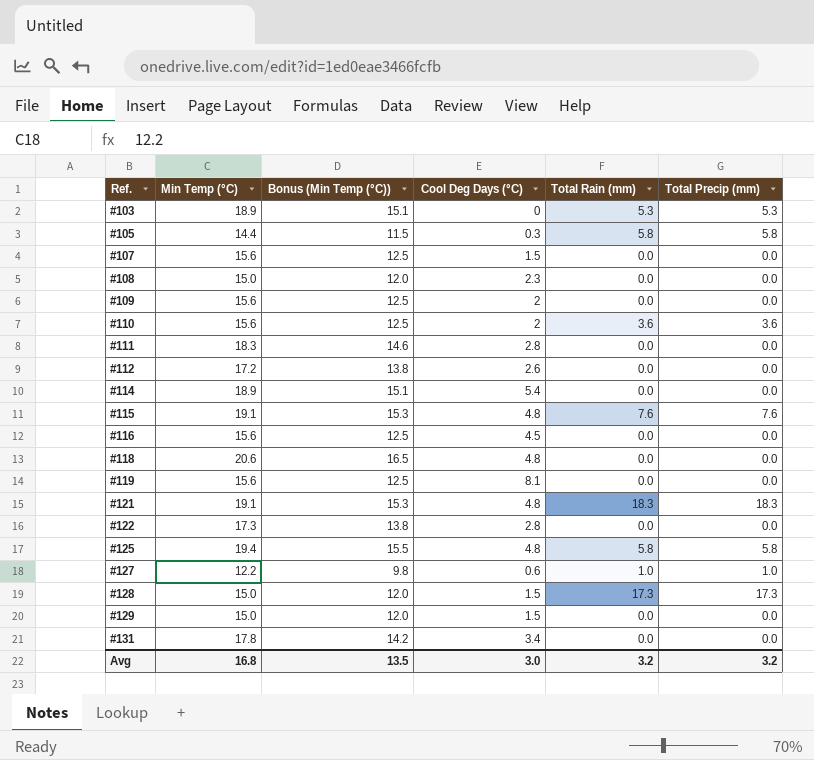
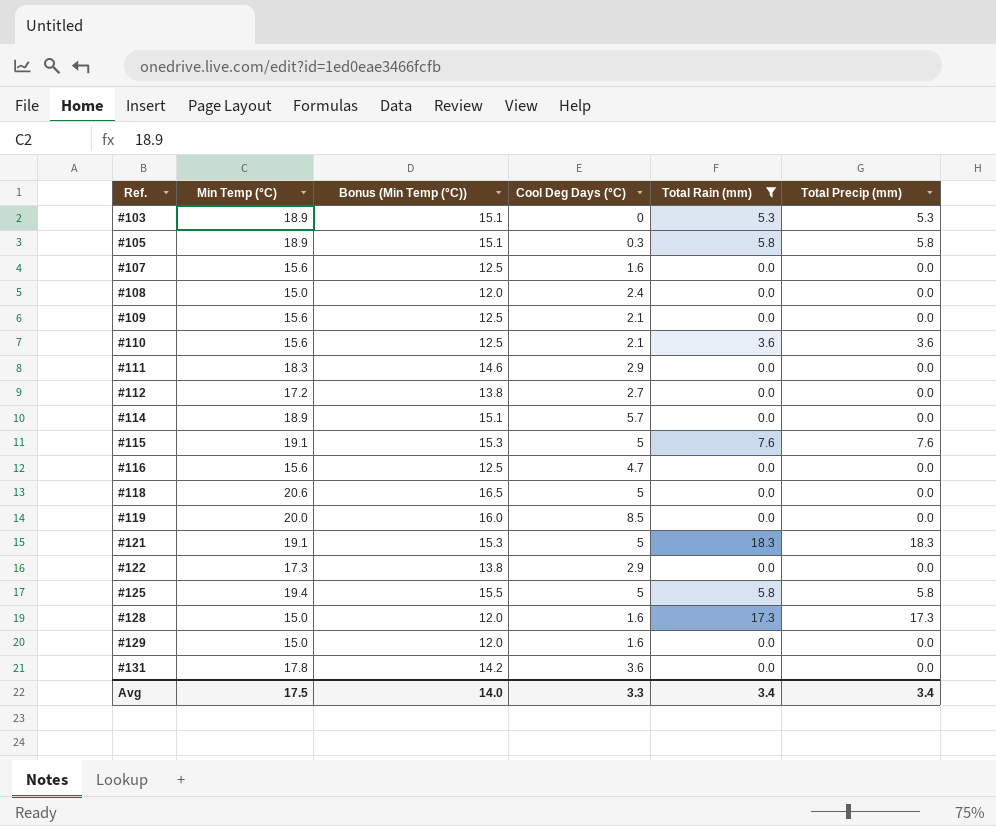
filter: none -> Total Rain (mm) != 1.0
#105 | Min Temp (°C): 14.4 -> 18.9
#105 | Bonus (Min Temp (°C)): 11.5 -> 15.1
#107 | Cool Deg Days (°C): 1.5 -> 1.6
#108 | Cool Deg Days (°C): 2.3 -> 2.4
#109 | Cool Deg Days (°C): 2 -> 2.1
#110 | Cool Deg Days (°C): 2 -> 2.1
#111 | Cool Deg Days (°C): 2.8 -> 2.9
#112 | Cool Deg Days (°C): 2.6 -> 2.7
#114 | Cool Deg Days (°C): 5.4 -> 5.7
#115 | Cool Deg Days (°C): 4.8 -> 5
#116 | Cool Deg Days (°C): 4.5 -> 4.7
#118 | Cool Deg Days (°C): 4.8 -> 5
#119 | Min Temp (°C): 15.6 -> 20.0
#119 | Bonus (Min Temp (°C)): 12.5 -> 16.0
#119 | Cool Deg Days (°C): 8.1 -> 8.5
#121 | Cool Deg Days (°C): 4.8 -> 5
#122 | Cool Deg Days (°C): 2.8 -> 2.9
#125 | Cool Deg Days (°C): 4.8 -> 5
#128 | Cool Deg Days (°C): 1.5 -> 1.6
#129 | Cool Deg Days (°C): 1.5 -> 1.6
#131 | Cool Deg Days (°C): 3.4 -> 3.6
Avg | Min Temp (°C): 16.8 -> 17.5
Avg | Bonus (Min Temp (°C)): 13.5 -> 14.0
Avg | Cool Deg Days (°C): 3.0 -> 3.3
Avg | Total Rain (mm): 3.2 -> 3.4
Avg | Total Precip (mm): 3.2 -> 3.4

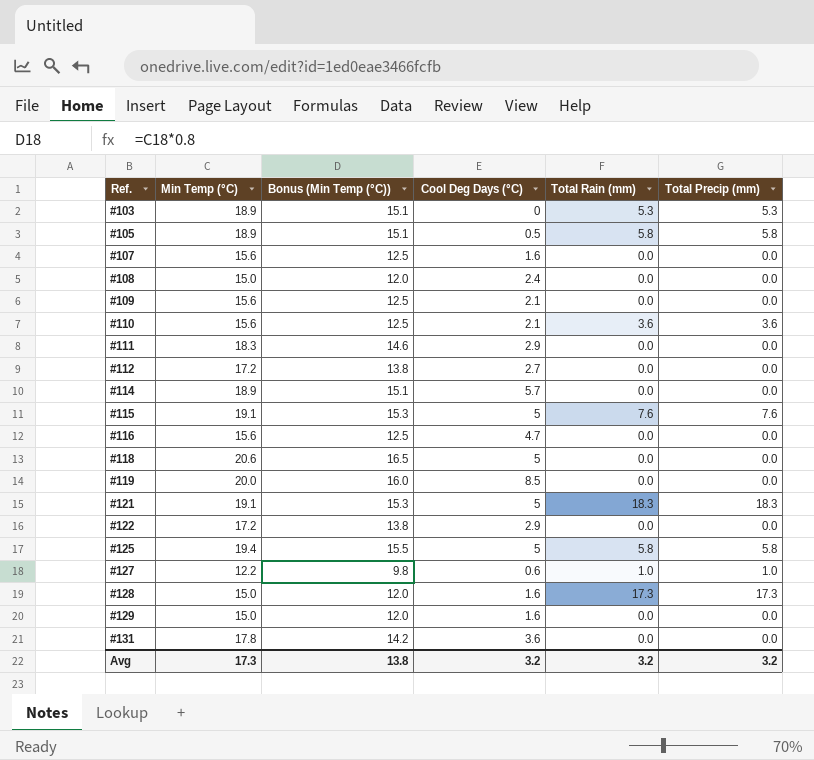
filter: Total Rain (mm) != 1.0 -> none
#105 | Cool Deg Days (°C): 0.3 -> 0.5
#122 | Min Temp (°C): 17.3 -> 17.2
Avg | Min Temp (°C): 17.5 -> 17.3
Avg | Bonus (Min Temp (°C)): 14.0 -> 13.8
Avg | Cool Deg Days (°C): 3.3 -> 3.2
Avg | Total Rain (mm): 3.4 -> 3.2
Avg | Total Precip (mm): 3.4 -> 3.2

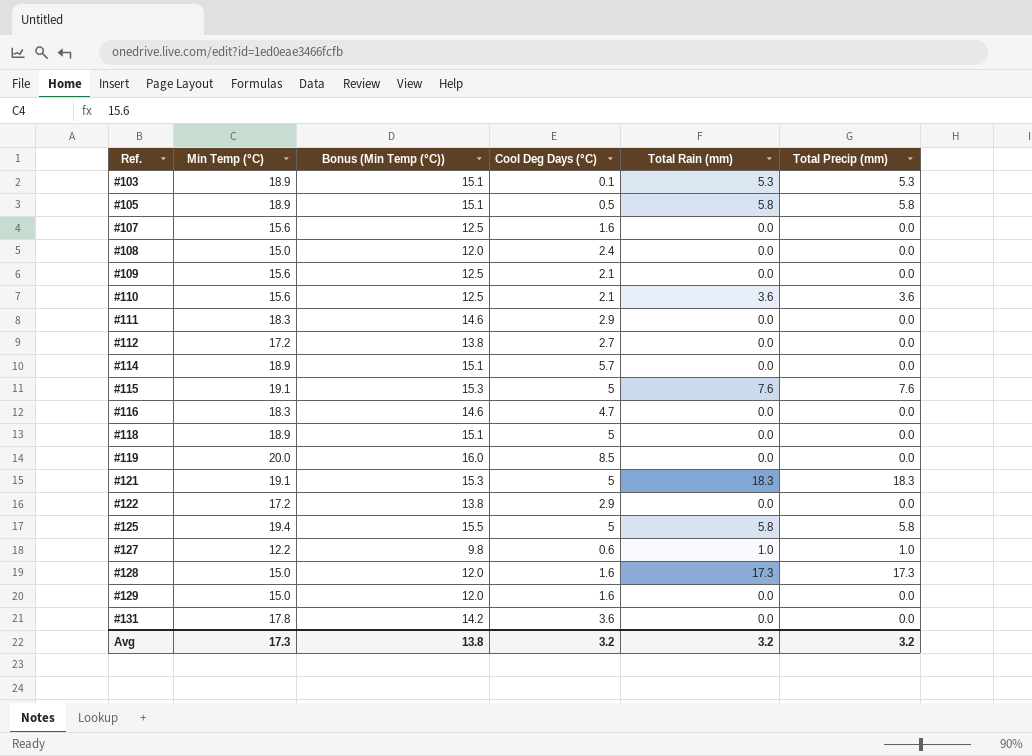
#103 | Cool Deg Days (°C): 0 -> 0.1
#116 | Min Temp (°C): 15.6 -> 18.3
#116 | Bonus (Min Temp (°C)): 12.5 -> 14.6
#118 | Min Temp (°C): 20.6 -> 18.9
#118 | Bonus (Min Temp (°C)): 16.5 -> 15.1

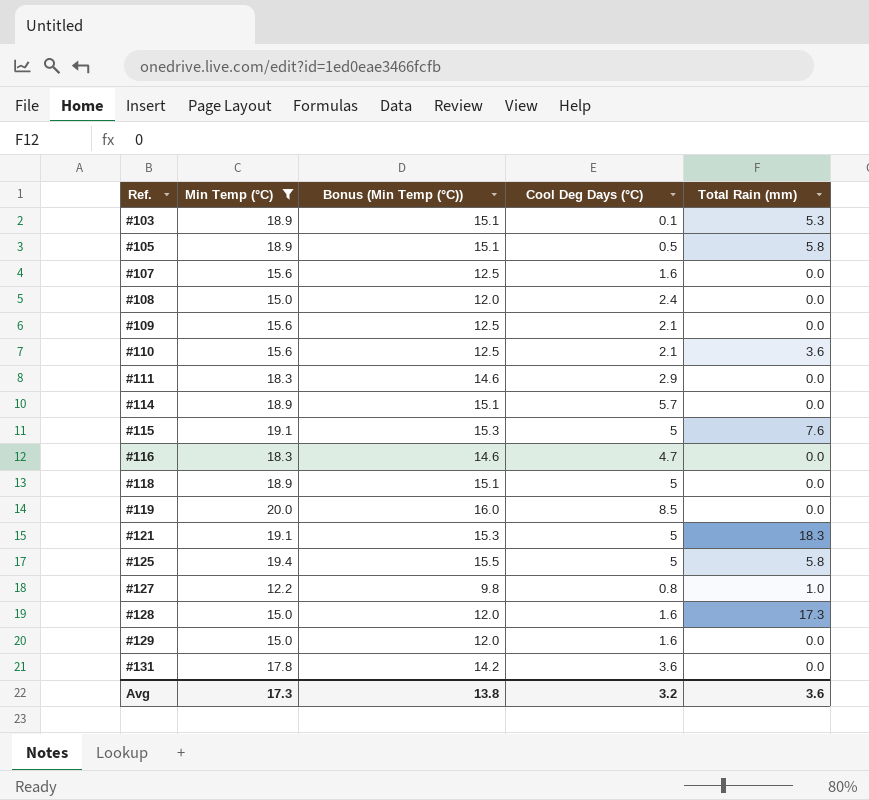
filter: none -> Min Temp (°C) != 17.2
column Total Precip (mm) | position: 6 -> none
#127 | Cool Deg Days (°C): 0.6 -> 0.8
Avg | Total Rain (mm): 3.2 -> 3.6

